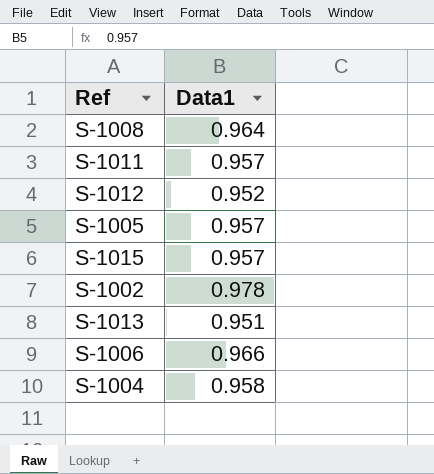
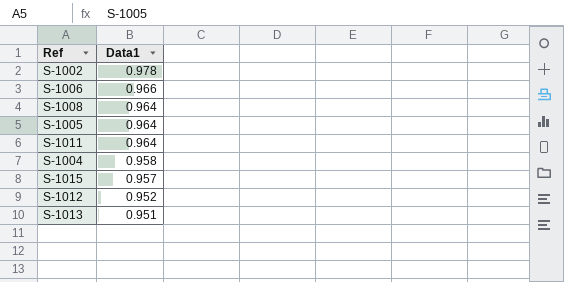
row order: none -> Data1 descending
S-1005 | Data1: 0.957 -> 0.964
S-1011 | Data1: 0.957 -> 0.964

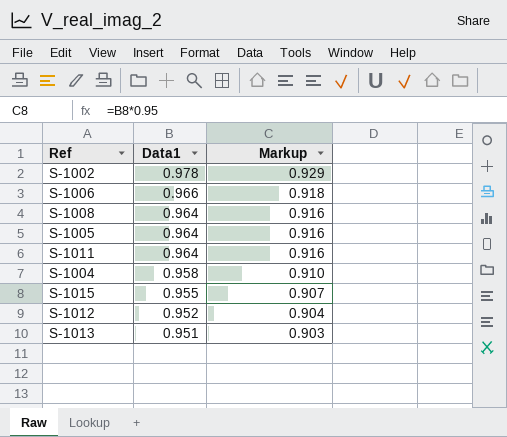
column Markup | formula: none -> [Data1] * 0.95
S-1015 | Data1: 0.957 -> 0.955

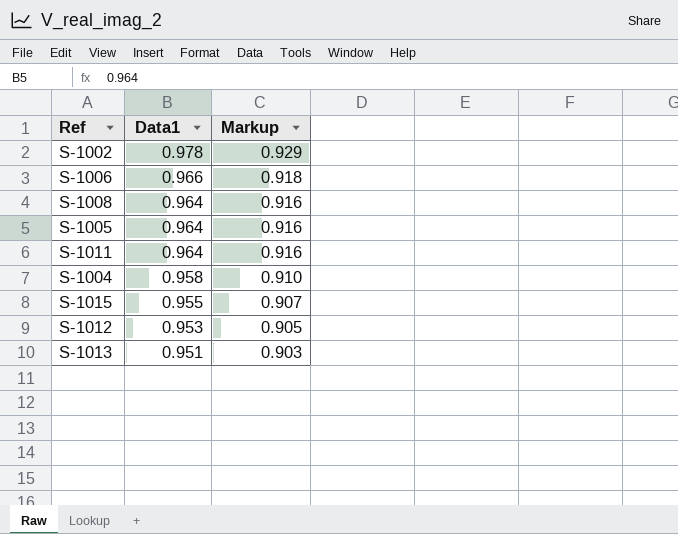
S-1012 | Data1: 0.952 -> 0.953
S-1012 | Markup: 0.904 -> 0.905

